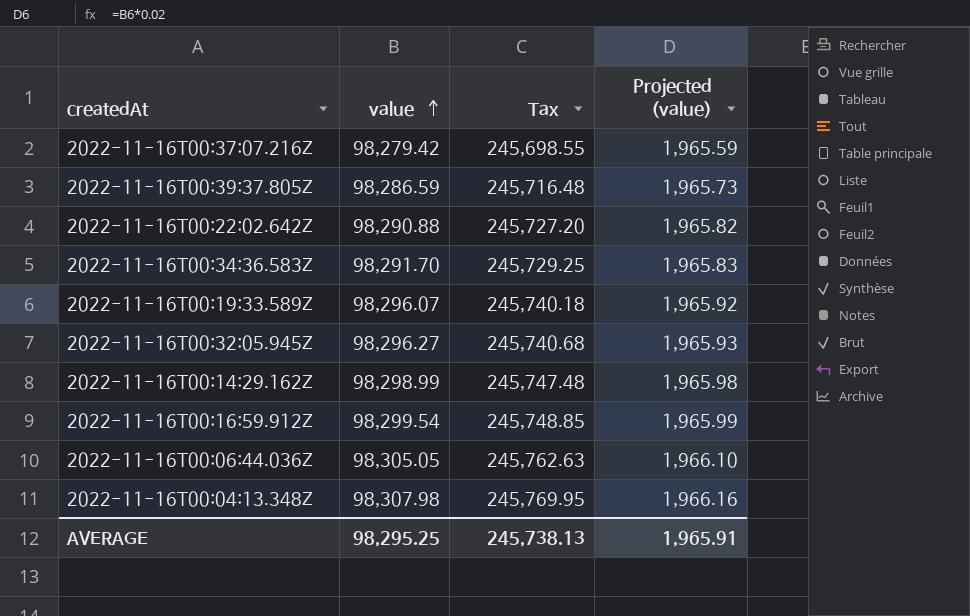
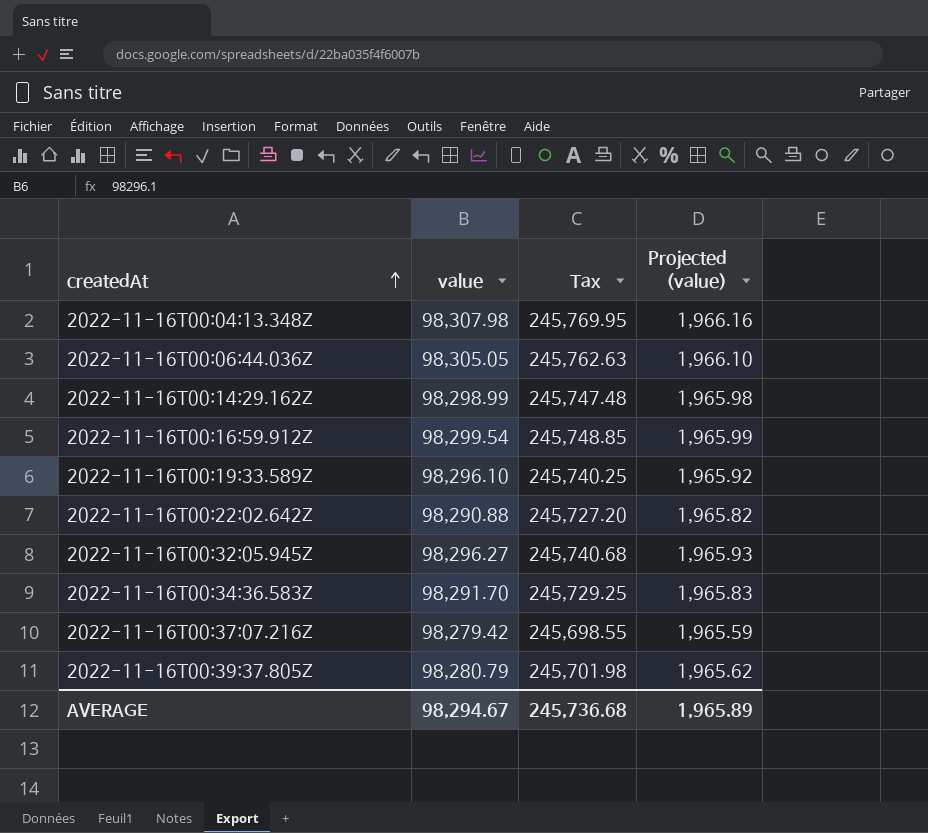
row order: value ascending -> createdAt ascending
2022-11-16T00:19:33.589Z | value: 98,296.07 -> 98,296.10
2022-11-16T00:19:33.589Z | Tax: 245,740.18 -> 245,740.25
2022-11-16T00:39:37.805Z | value: 98,286.59 -> 98,280.79
2022-11-16T00:39:37.805Z | Tax: 245,716.48 -> 245,701.98
2022-11-16T00:39:37.805Z | Projected (value): 1,965.73 -> 1,965.62
AVERAGE | value: 98,295.25 -> 98,294.67
AVERAGE | Tax: 245,738.13 -> 245,736.68
AVERAGE | Projected (value): 1,965.91 -> 1,965.89

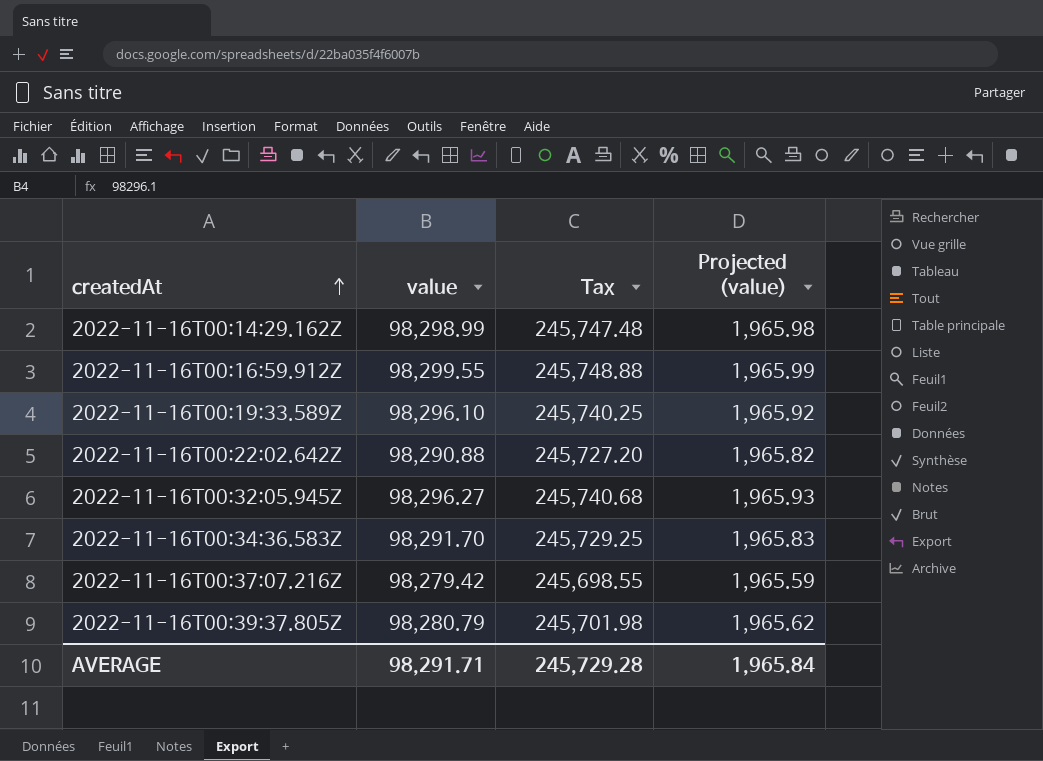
row 2022-11-16T00:04:13.348Z: 98,307.98 | 245,769.95 | 1,966.16 -> none
row 2022-11-16T00:06:44.036Z: 98,305.05 | 245,762.63 | 1,966.10 -> none
2022-11-16T00:16:59.912Z | value: 98,299.54 -> 98,299.55
2022-11-16T00:16:59.912Z | Tax: 245,748.85 -> 245,748.88
AVERAGE | value: 98,294.67 -> 98,291.71
AVERAGE | Tax: 245,736.68 -> 245,729.28
AVERAGE | Projected (value): 1,965.89 -> 1,965.84

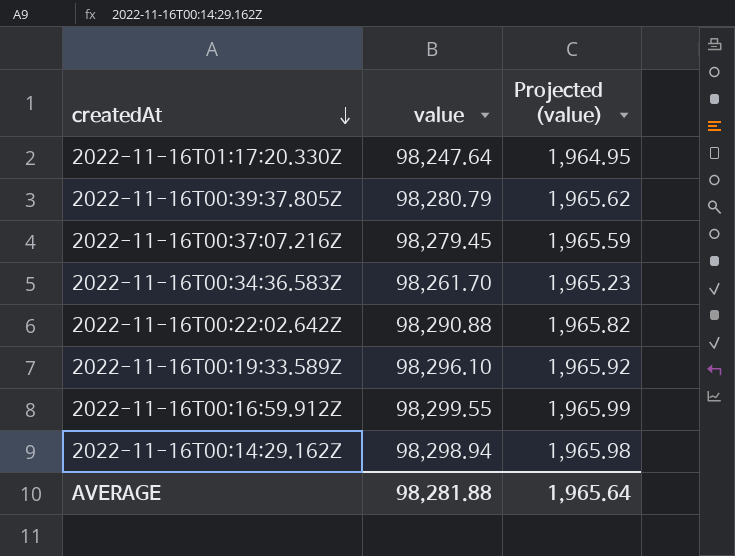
row order: createdAt ascending -> createdAt descending
column Tax | formula: [value] * 2.5 -> none
row 2022-11-16T00:32:05.945Z: 98,296.27 | 245,740.68 | 1,965.93 -> none
row 2022-11-16T01:17:20.330Z: none -> 98,247.64 | 1,964.95
2022-11-16T00:37:07.216Z | value: 98,279.42 -> 98,279.45
2022-11-16T00:34:36.583Z | value: 98,291.70 -> 98,261.70
2022-11-16T00:34:36.583Z | Projected (value): 1,965.83 -> 1,965.23
2022-11-16T00:14:29.162Z | value: 98,298.99 -> 98,298.94
AVERAGE | value: 98,291.71 -> 98,281.88
AVERAGE | Projected (value): 1,965.84 -> 1,965.64

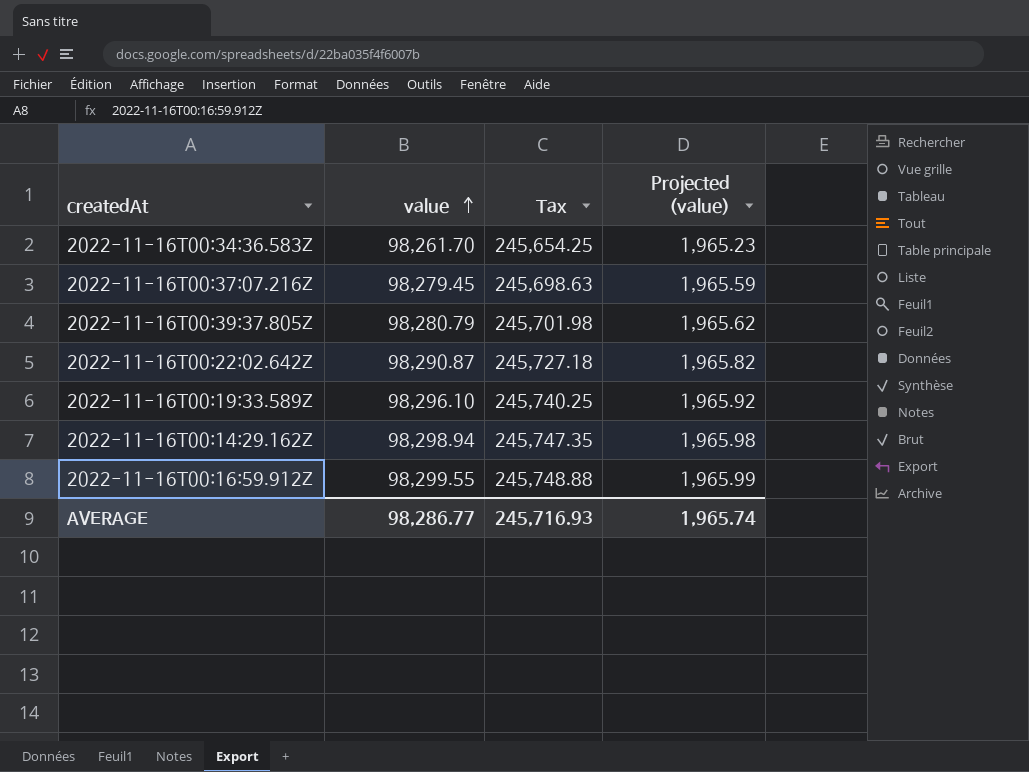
row order: createdAt descending -> value ascending
column Tax | formula: none -> [value] * 2.5
row 2022-11-16T01:17:20.330Z: 98,247.64 | 1,964.95 -> none
2022-11-16T00:22:02.642Z | value: 98,290.88 -> 98,290.87
AVERAGE | value: 98,281.88 -> 98,286.77
AVERAGE | Projected (value): 1,965.64 -> 1,965.74

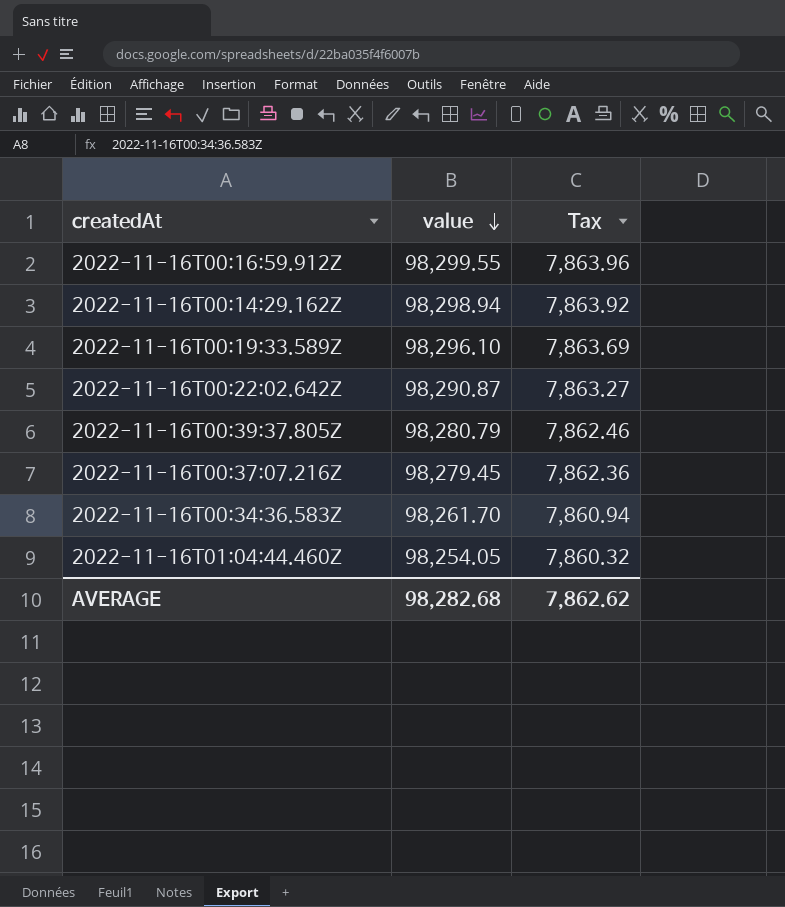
row order: value ascending -> value descending
column Projected (value) | formula: [value] * 0.02 -> none
column Tax | formula: [value] * 2.5 -> [value] * 0.08
row 2022-11-16T01:04:44.460Z: none -> 98,254.05 | 7,860.32
AVERAGE | value: 98,286.77 -> 98,282.68
AVERAGE | Tax: 245,716.93 -> 7,862.62

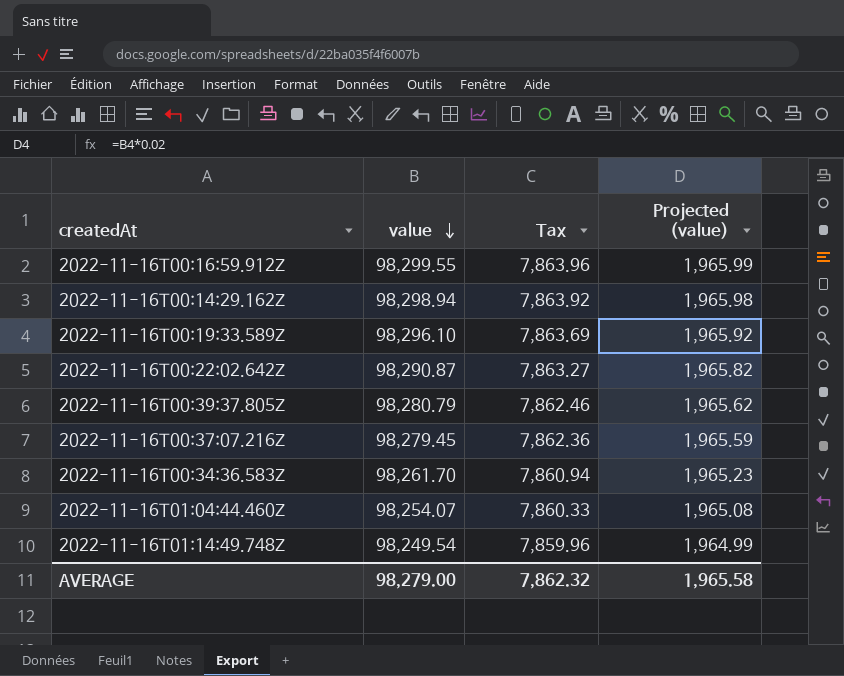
column Projected (value) | formula: none -> [value] * 0.02
2022-11-16T01:04:44.460Z | value: 98,254.05 -> 98,254.07
2022-11-16T01:04:44.460Z | Tax: 7,860.32 -> 7,860.33
row 2022-11-16T01:14:49.748Z: none -> 98,249.54 | 7,859.96 | 1,964.99
AVERAGE | value: 98,282.68 -> 98,279.00
AVERAGE | Tax: 7,862.62 -> 7,862.32

